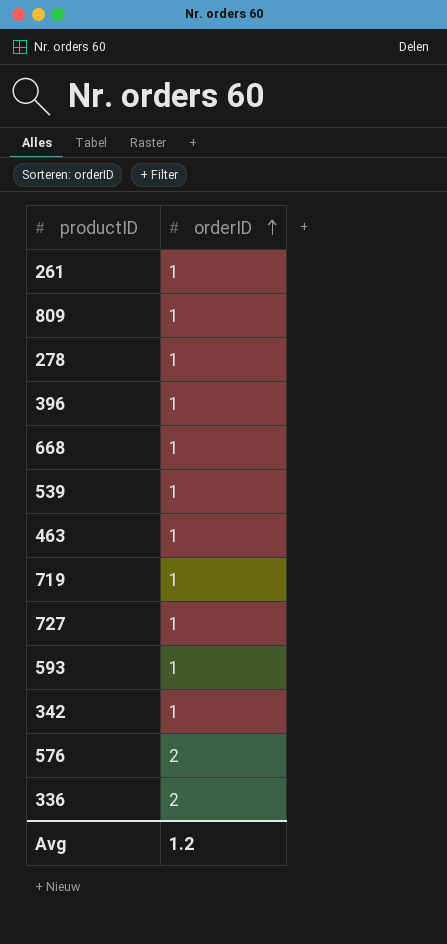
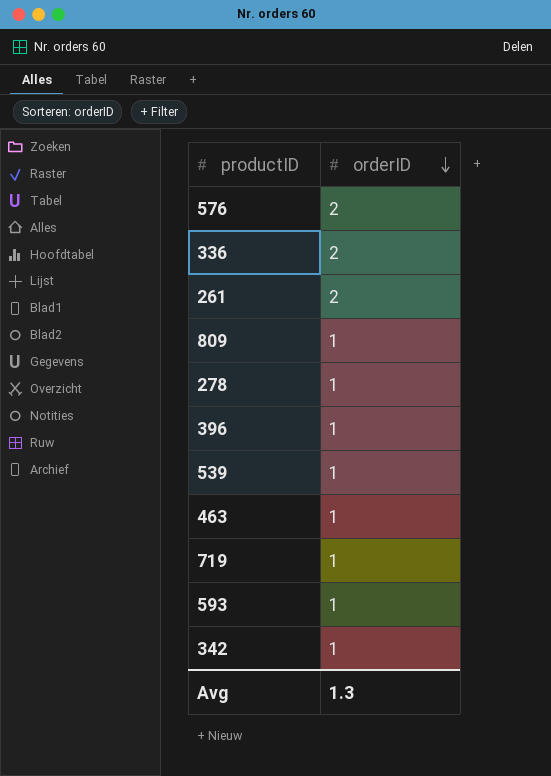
row order: orderID ascending -> orderID descending
row 668: 1 -> none
row 727: 1 -> none
261 | orderID: 1 -> 2
Avg | orderID: 1.2 -> 1.3

